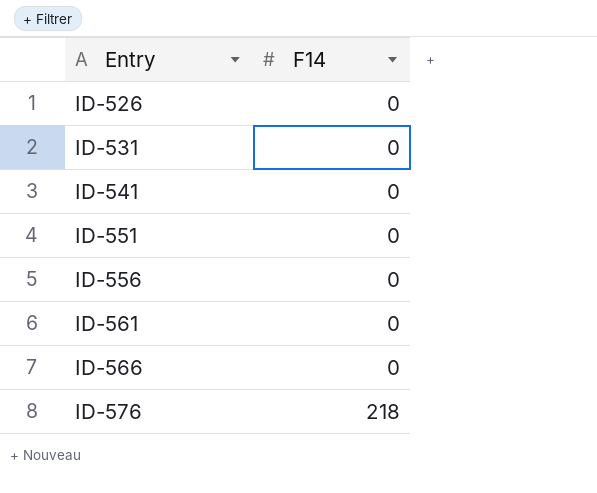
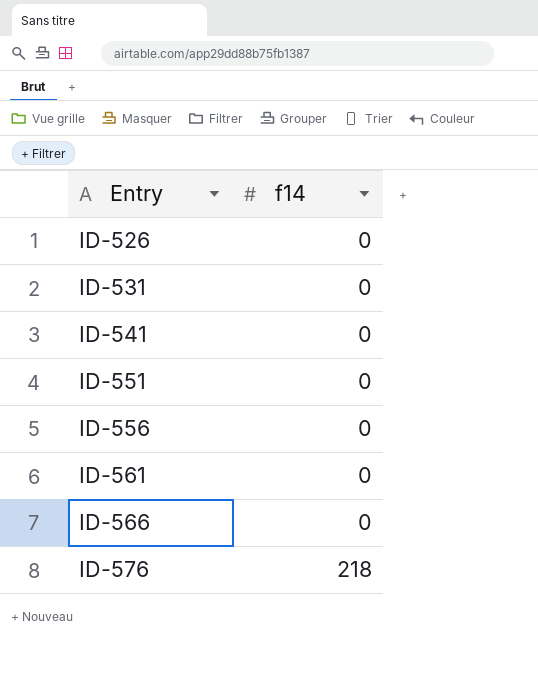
column name: F14 -> f14

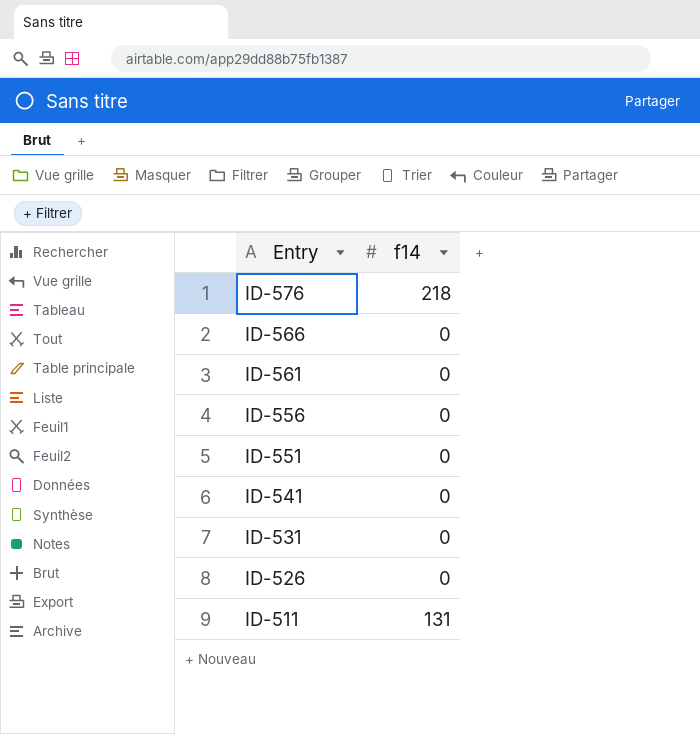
row order: Entry ascending -> Entry descending
row ID-511: none -> 131

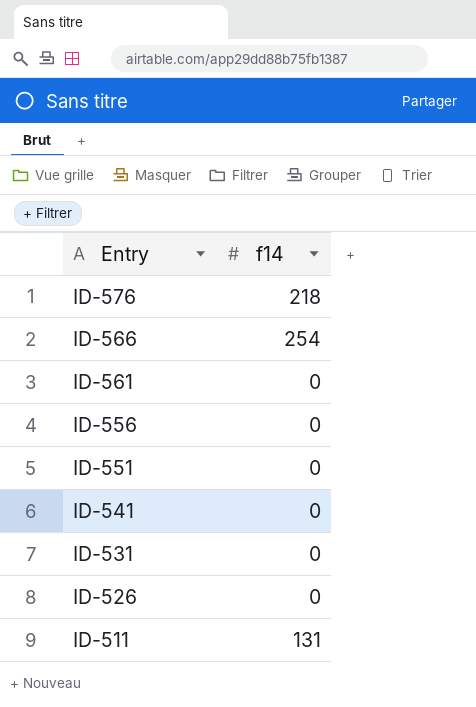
ID-566 | f14: 0 -> 254

